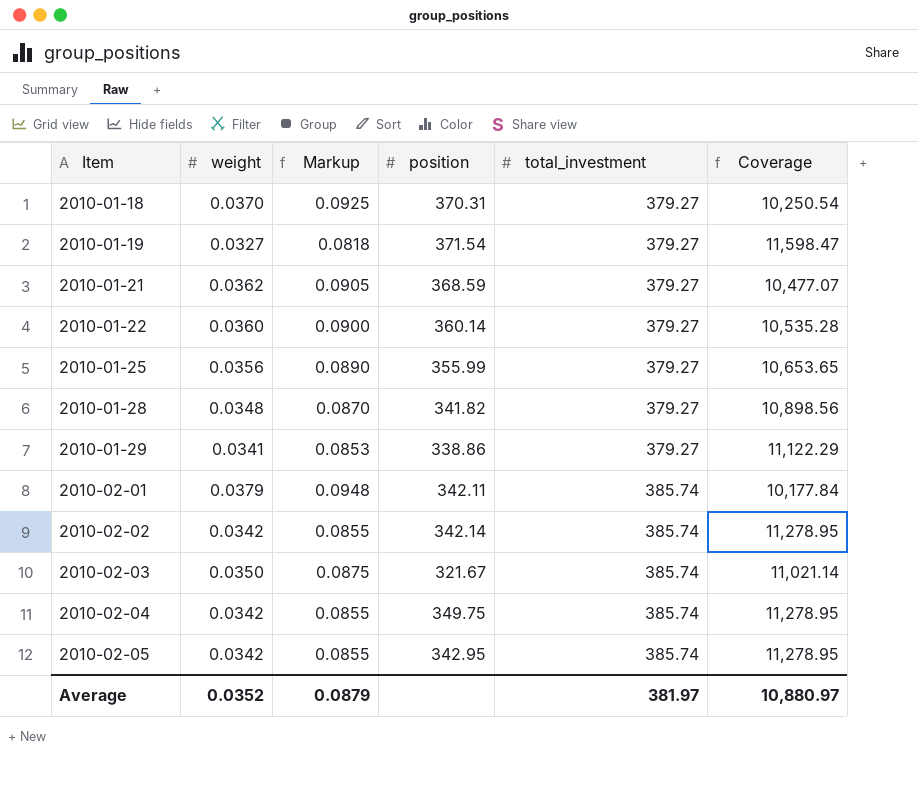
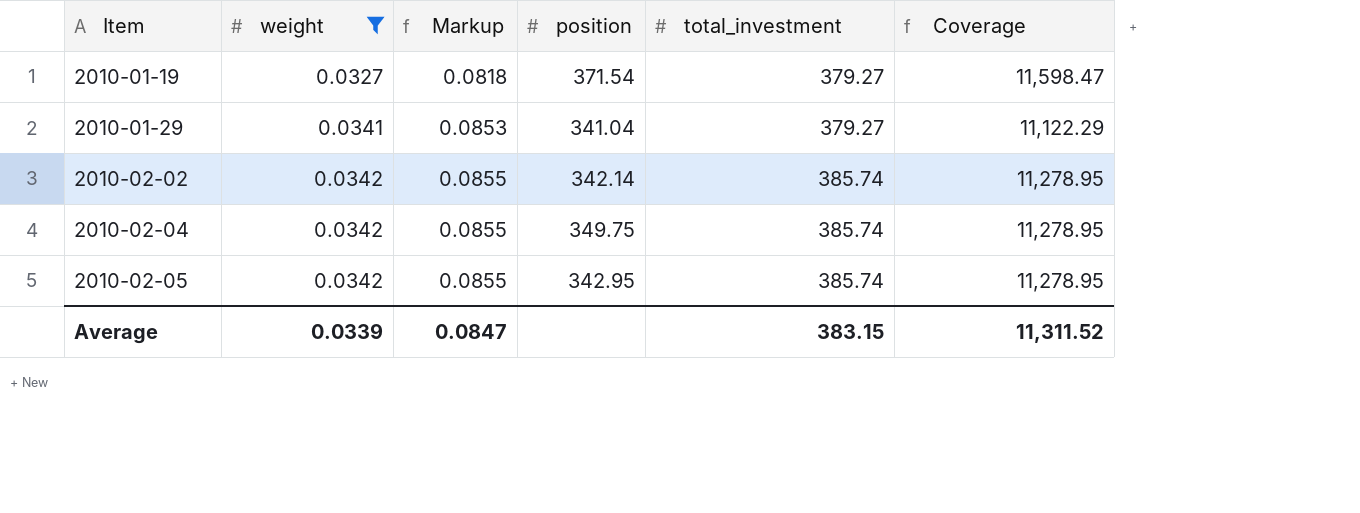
filter: none -> weight <= 0.0342
2010-01-29 | position: 338.86 -> 341.04
Average | weight: 0.0352 -> 0.0339
Average | Markup: 0.0879 -> 0.0847
Average | total_investment: 381.97 -> 383.15
Average | Coverage: 10,880.97 -> 11,311.52

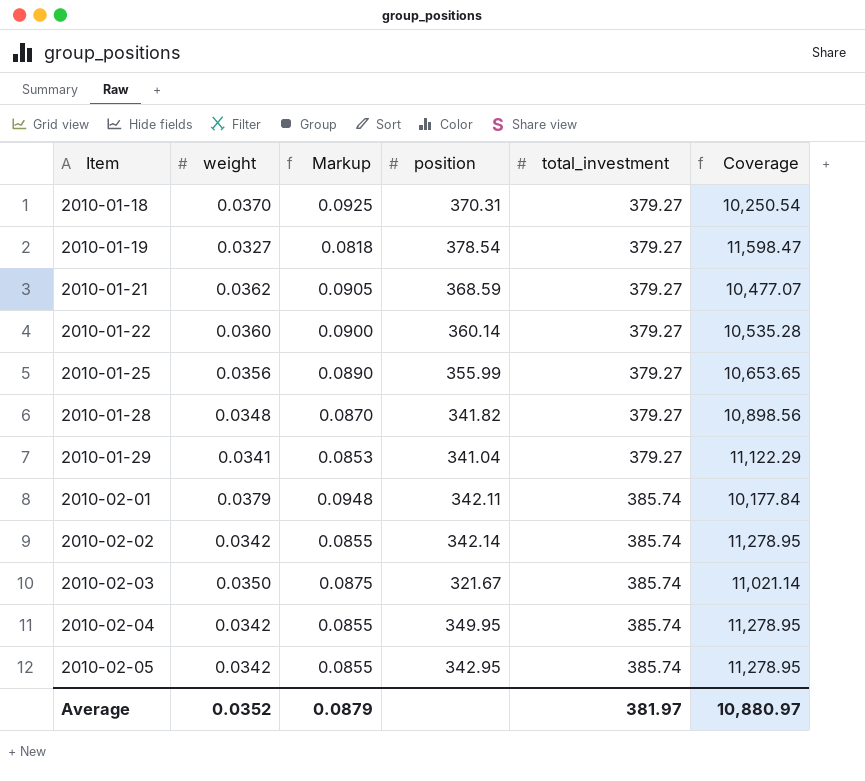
filter: weight <= 0.0342 -> none
2010-01-19 | position: 371.54 -> 378.54
2010-02-04 | position: 349.75 -> 349.95
Average | weight: 0.0339 -> 0.0352
Average | Markup: 0.0847 -> 0.0879
Average | total_investment: 383.15 -> 381.97
Average | Coverage: 11,311.52 -> 10,880.97

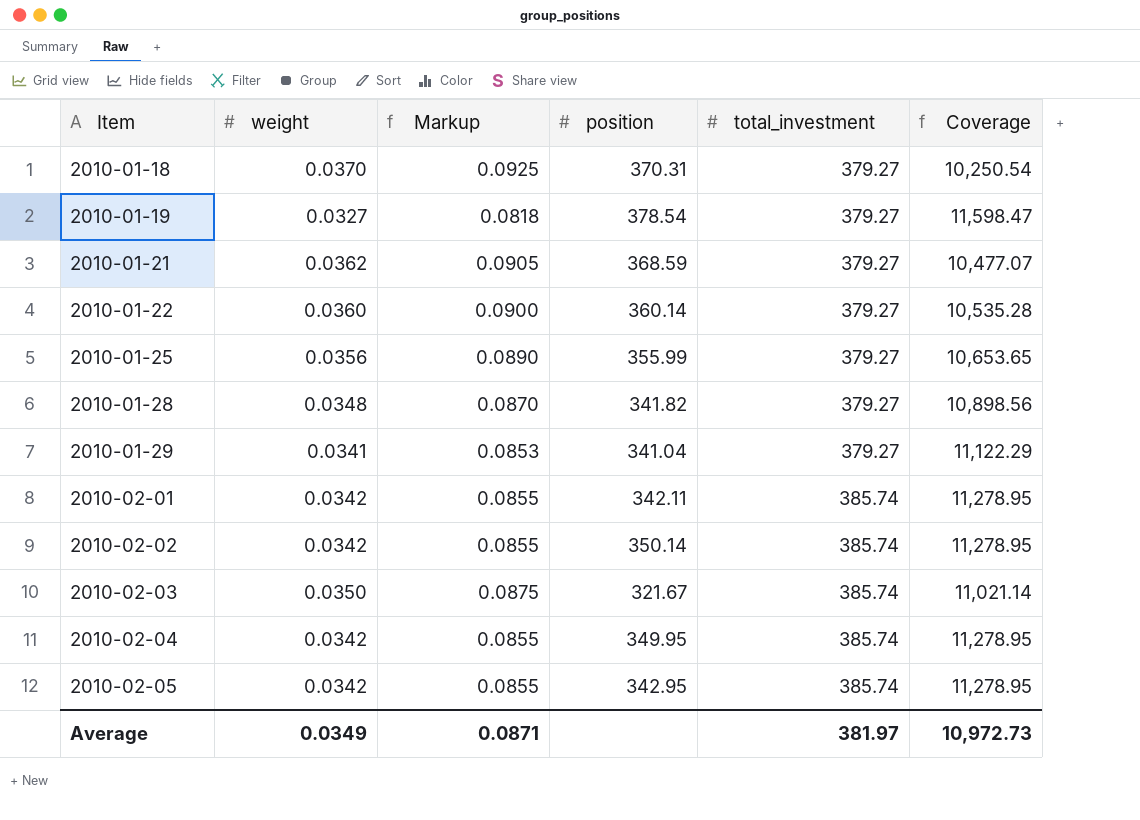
2010-02-01 | weight: 0.0379 -> 0.0342
2010-02-01 | Markup: 0.0948 -> 0.0855
2010-02-01 | Coverage: 10,177.84 -> 11,278.95
2010-02-02 | position: 342.14 -> 350.14
Average | weight: 0.0352 -> 0.0349
Average | Markup: 0.0879 -> 0.0871
Average | Coverage: 10,880.97 -> 10,972.73

